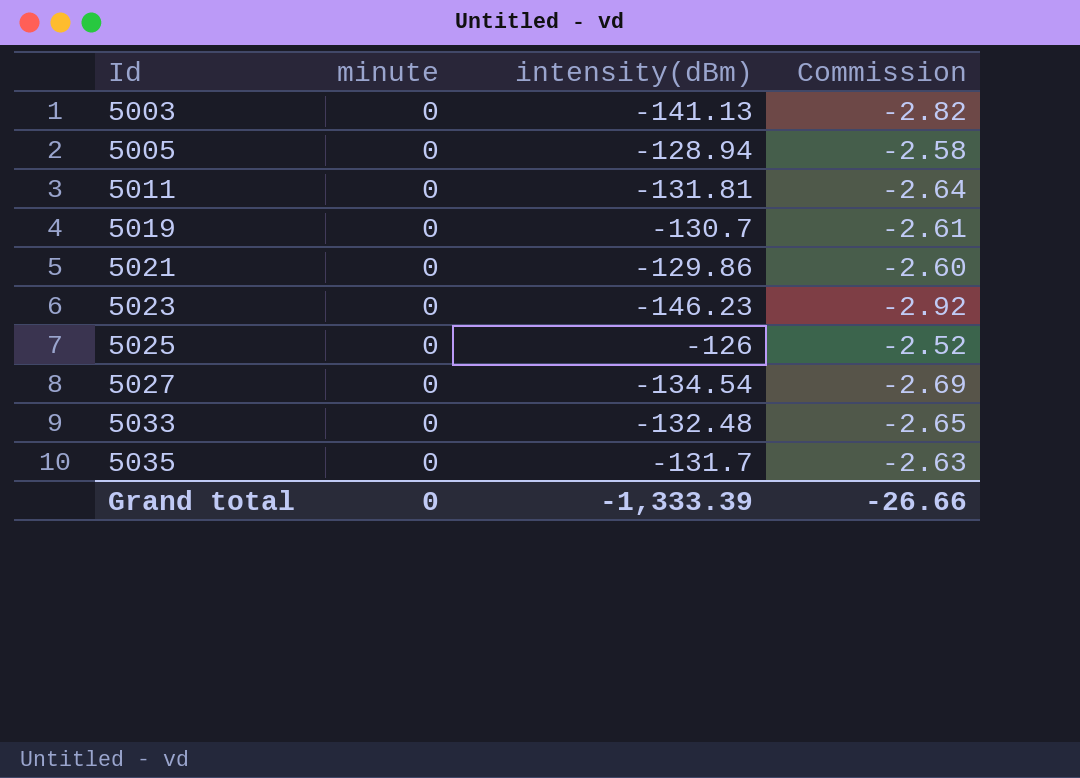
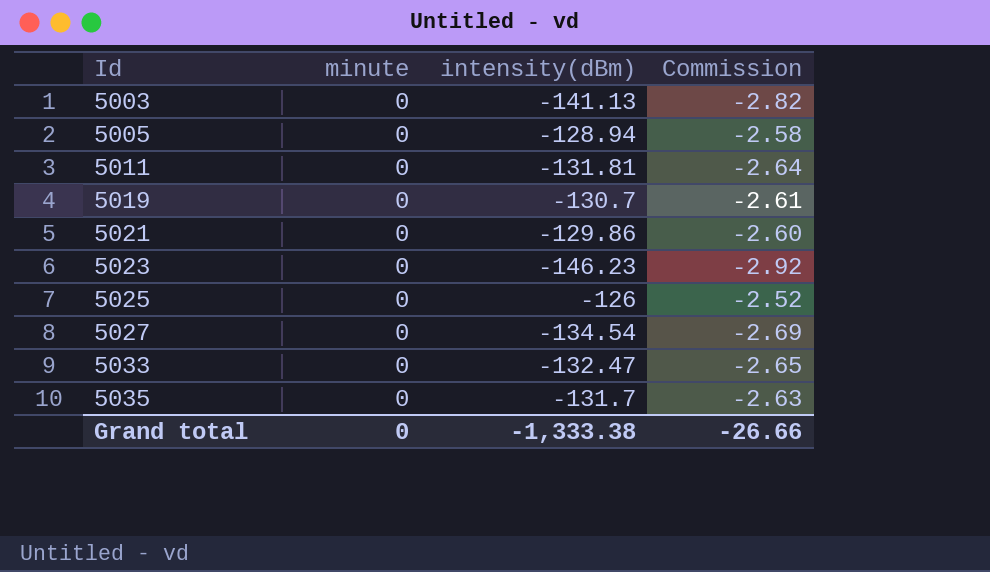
5033 | intensity(dBm): -132.48 -> -132.47
Grand total | intensity(dBm): -1,333.39 -> -1,333.38

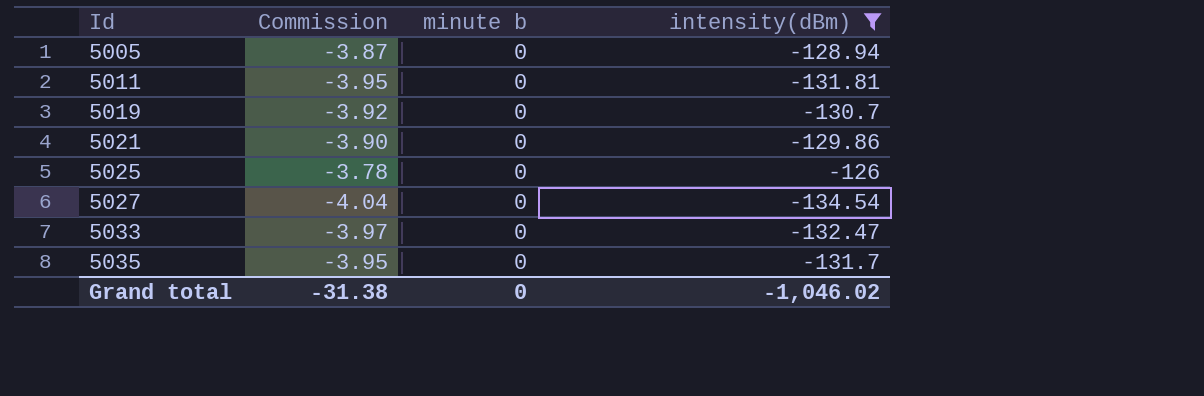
filter: none -> intensity(dBm) >= -134.54
column Commission | formula: [intensity(dBm)] * 0.02 -> [intensity(dBm)] * 0.03
column Commission | position: 4 -> 2
column name: minute -> minute b
Grand total | Commission: -26.66 -> -31.38
Grand total | intensity(dBm): -1,333.38 -> -1,046.02

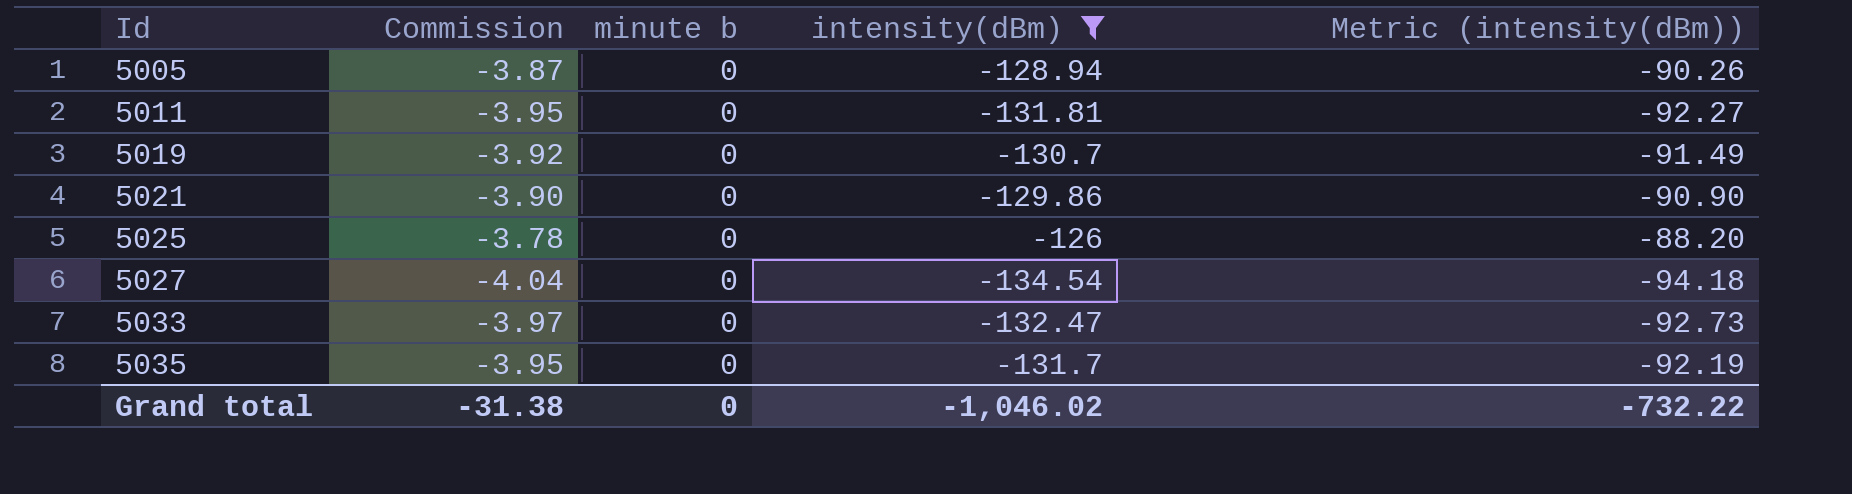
column Metric (intensity(dBm)) | formula: none -> [intensity(dBm)] * 0.7

